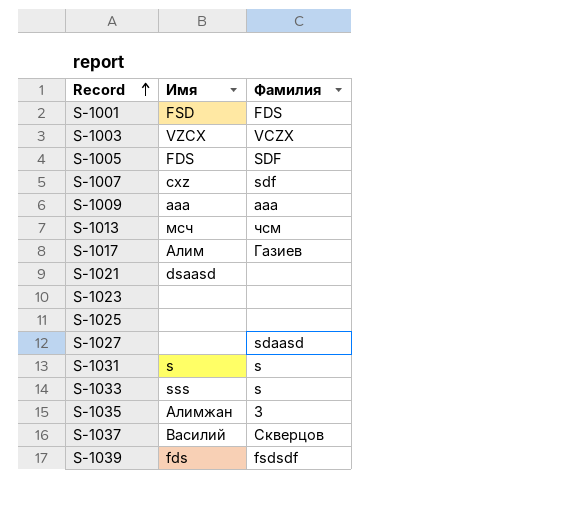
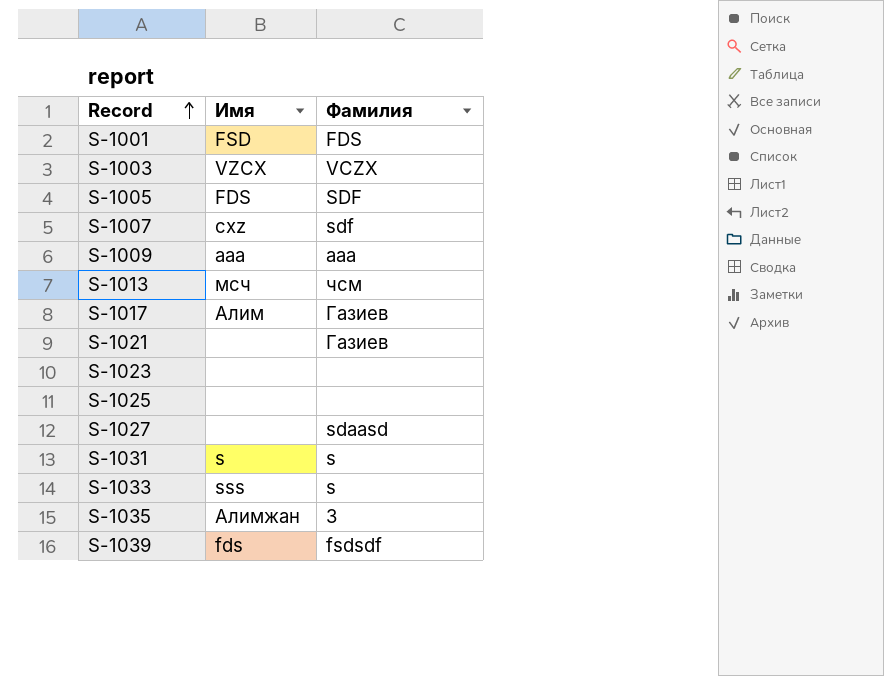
row S-1037: Василий | Скверцов -> none
S-1021 | Имя: dsaasd -> none
S-1021 | Фамилия: none -> Газиев

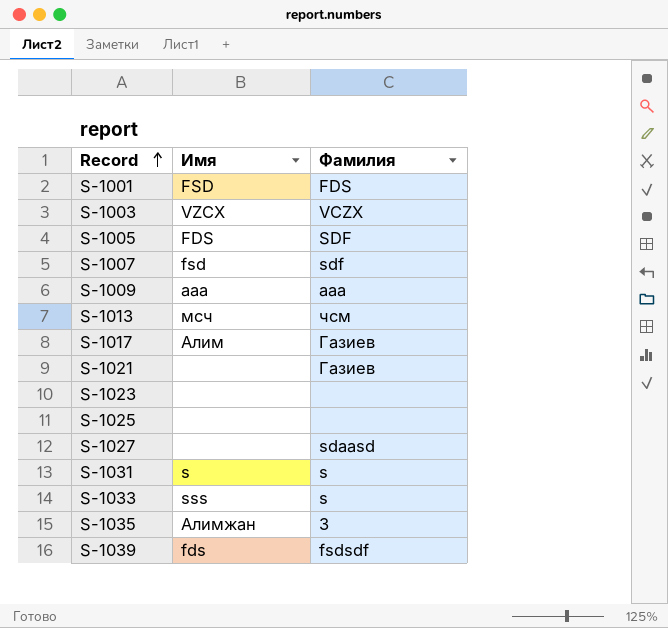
S-1007 | Имя: cxz -> fsd

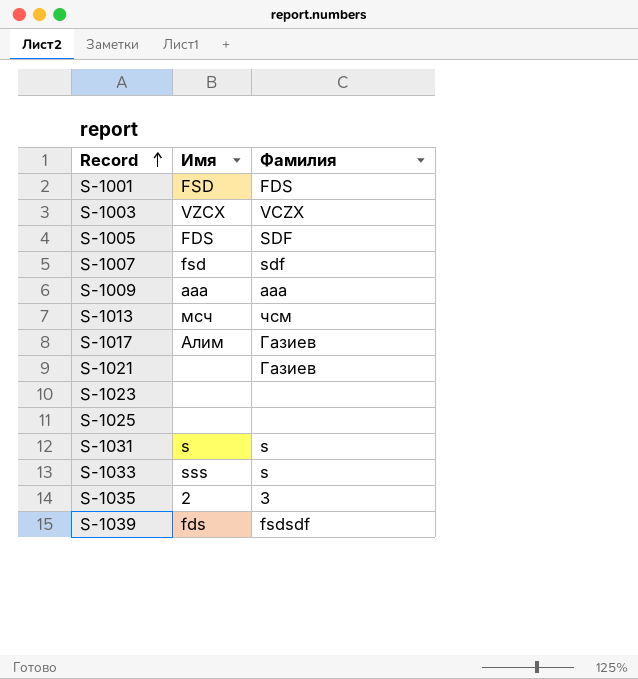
row S-1027: none | sdaasd -> none
S-1035 | Имя: Алимжан -> 2

